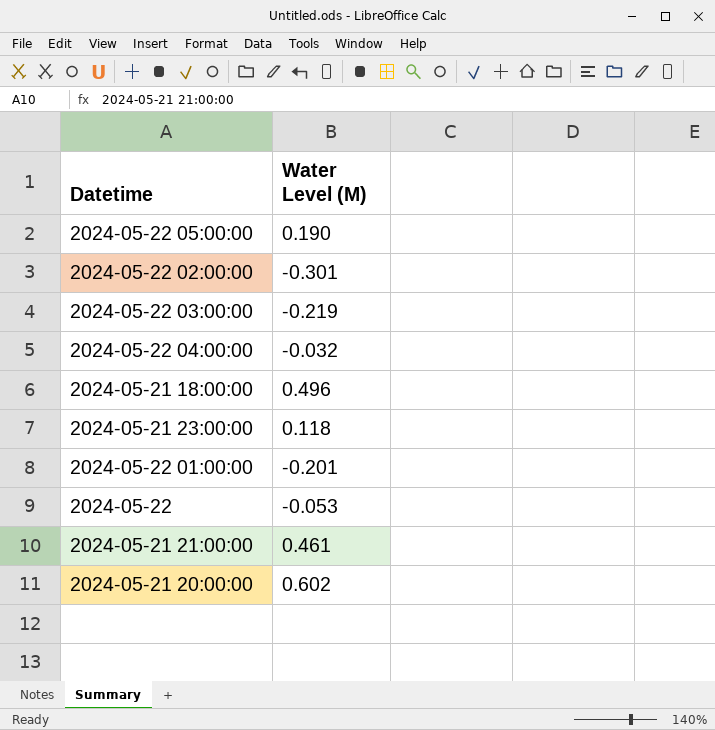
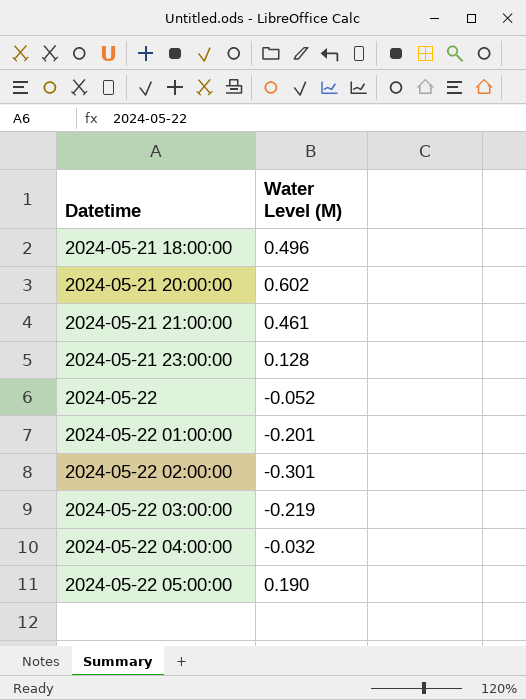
row order: none -> Datetime ascending
2024-05-21 23:00:00 | Water Level (M): 0.118 -> 0.128
2024-05-22 | Water Level (M): -0.053 -> -0.052

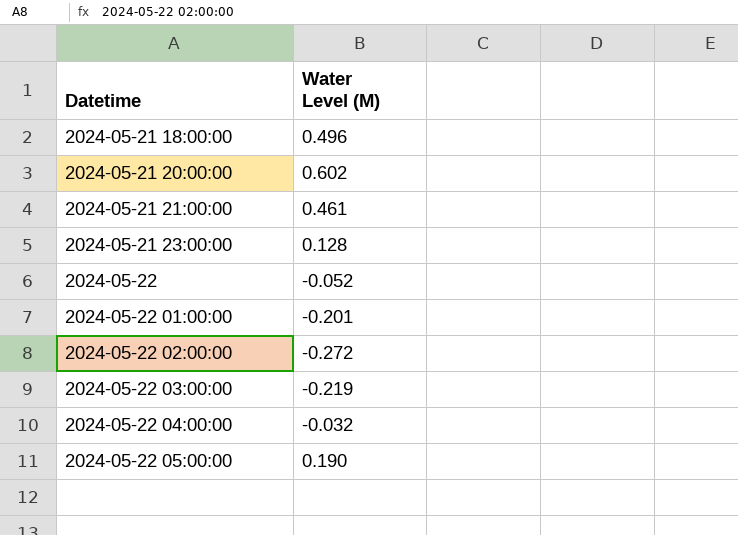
2024-05-22 02:00:00 | Water Level (M): -0.301 -> -0.272

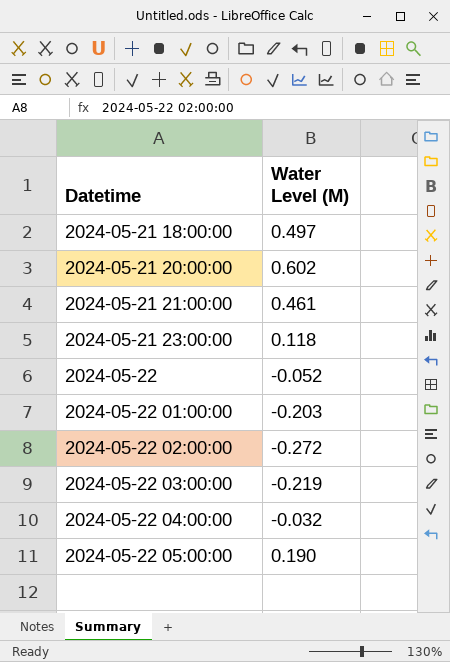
2024-05-21 18:00:00 | Water Level (M): 0.496 -> 0.497
2024-05-21 23:00:00 | Water Level (M): 0.128 -> 0.118
2024-05-22 01:00:00 | Water Level (M): -0.201 -> -0.203

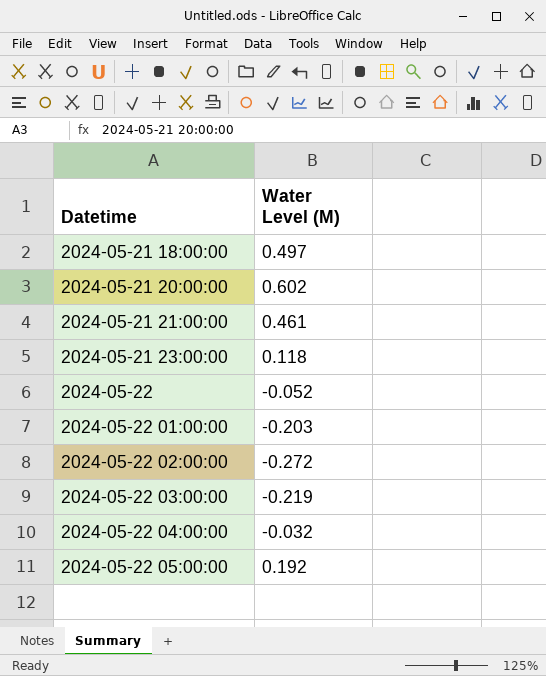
2024-05-22 05:00:00 | Water Level (M): 0.190 -> 0.192

